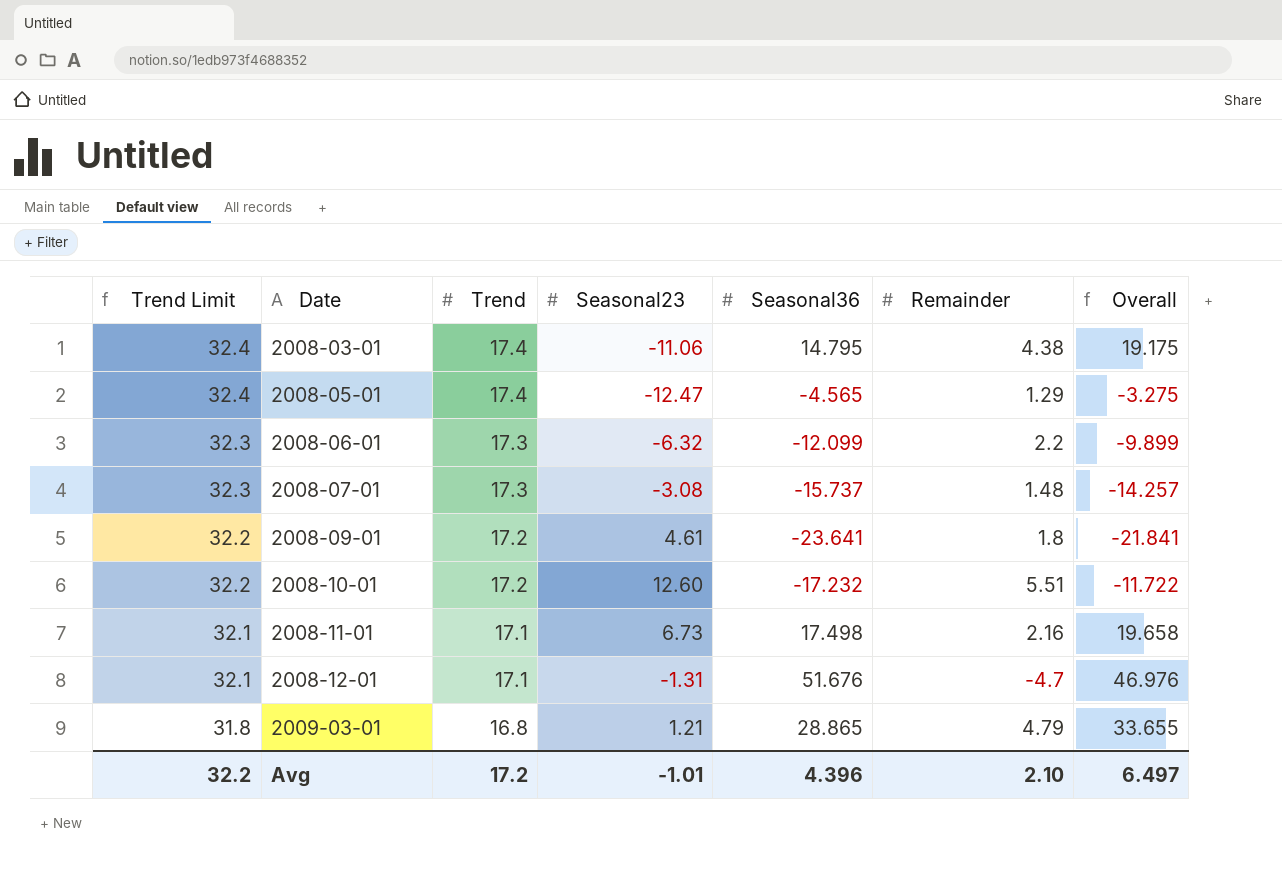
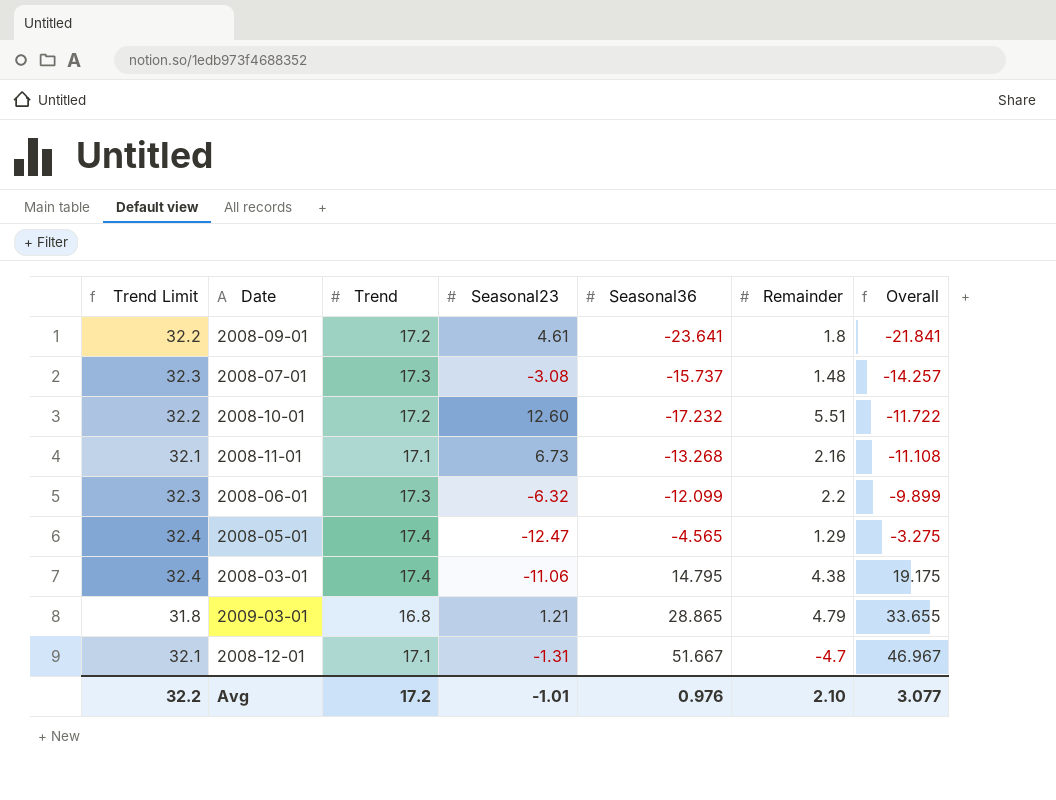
row order: Trend Limit descending -> Overall ascending
2008-11-01 | Seasonal36: 17.498 -> -13.268
2008-11-01 | Overall: 19.658 -> -11.108
2008-12-01 | Seasonal36: 51.676 -> 51.667
2008-12-01 | Overall: 46.976 -> 46.967
Avg | Seasonal36: 4.396 -> 0.976
Avg | Overall: 6.497 -> 3.077

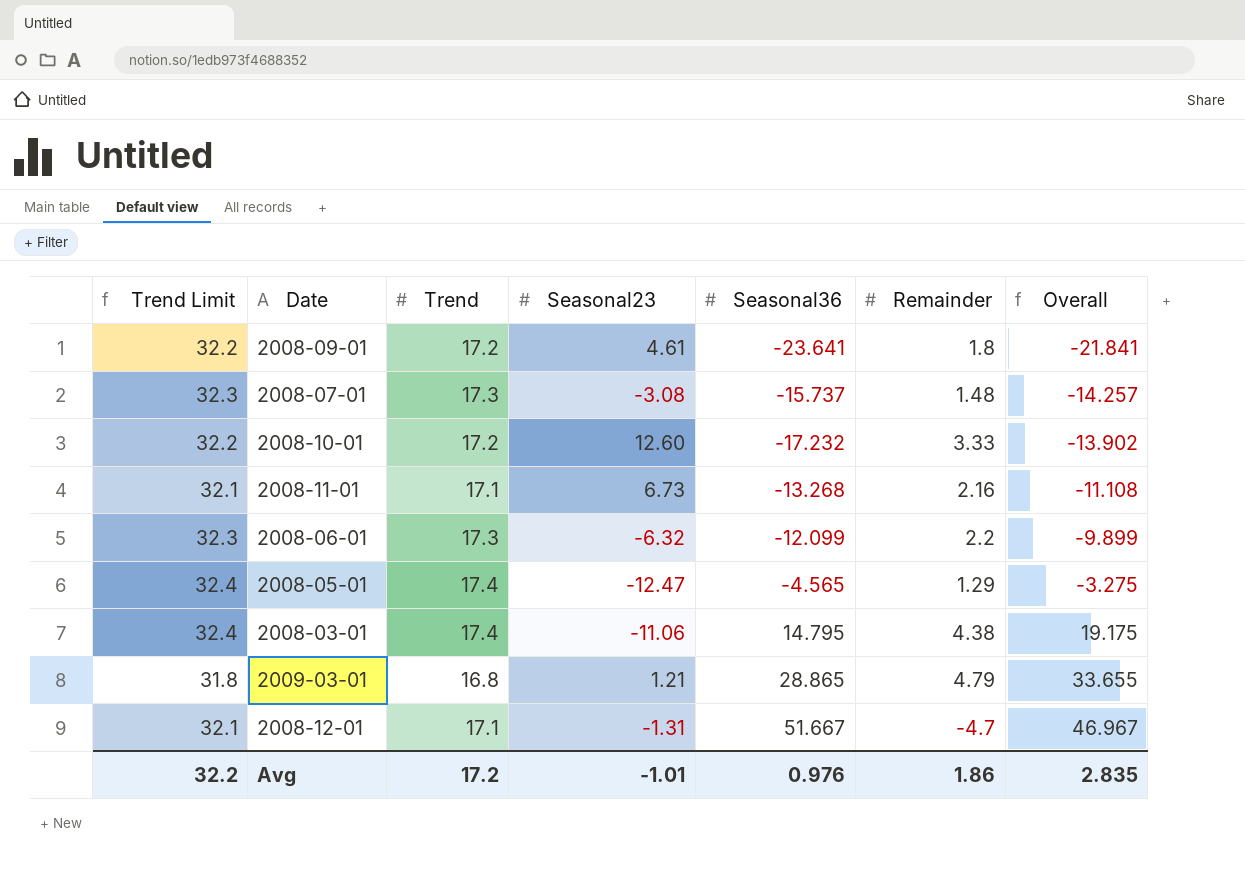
2008-10-01 | Remainder: 5.51 -> 3.33
2008-10-01 | Overall: -11.722 -> -13.902
Avg | Remainder: 2.10 -> 1.86
Avg | Overall: 3.077 -> 2.835

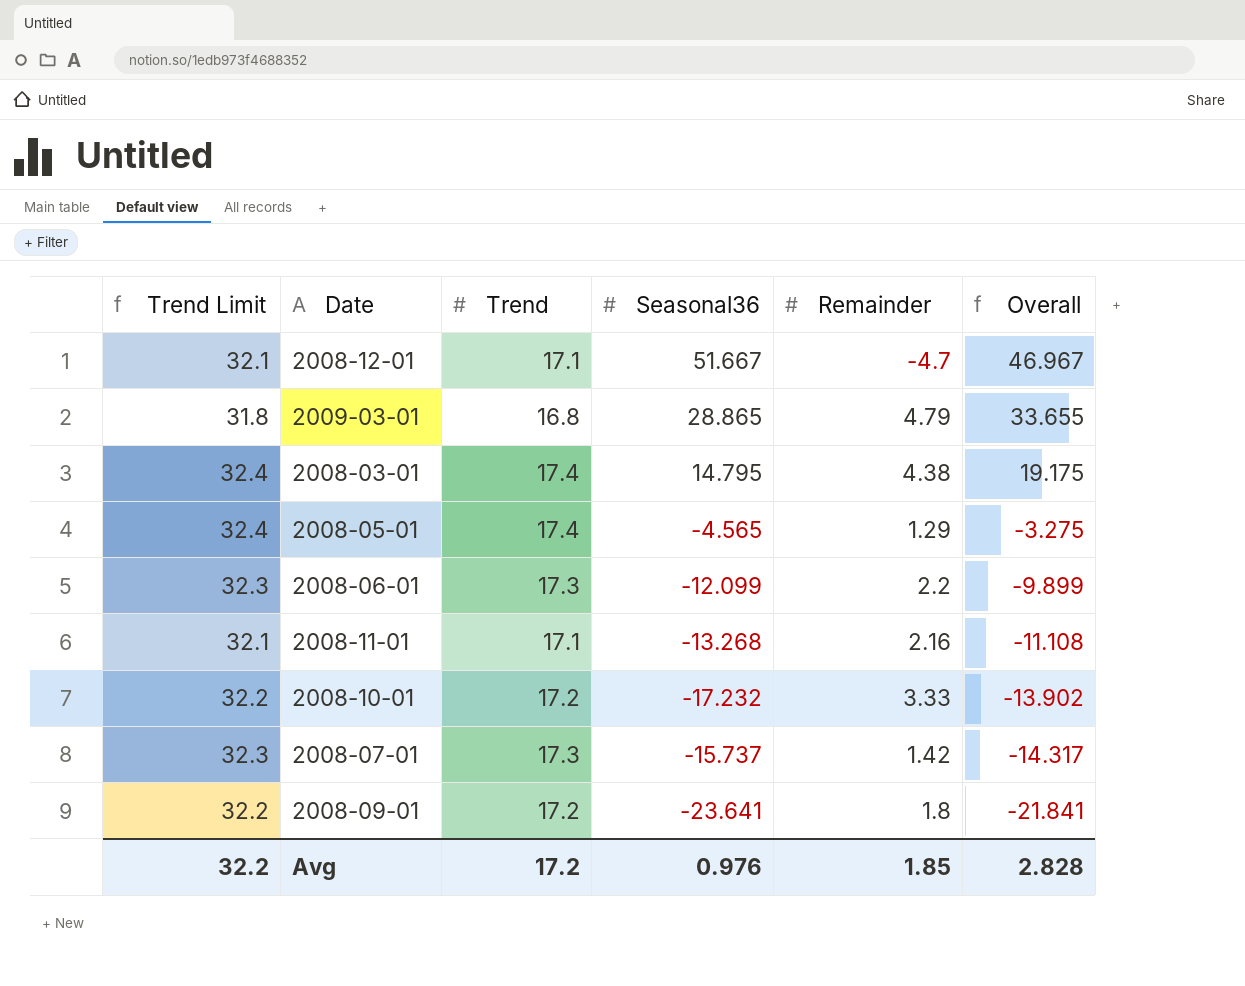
row order: Overall ascending -> Overall descending
column Seasonal23 | position: 4 -> none
2008-07-01 | Remainder: 1.48 -> 1.42
2008-07-01 | Overall: -14.257 -> -14.317
Avg | Remainder: 1.86 -> 1.85
Avg | Overall: 2.835 -> 2.828

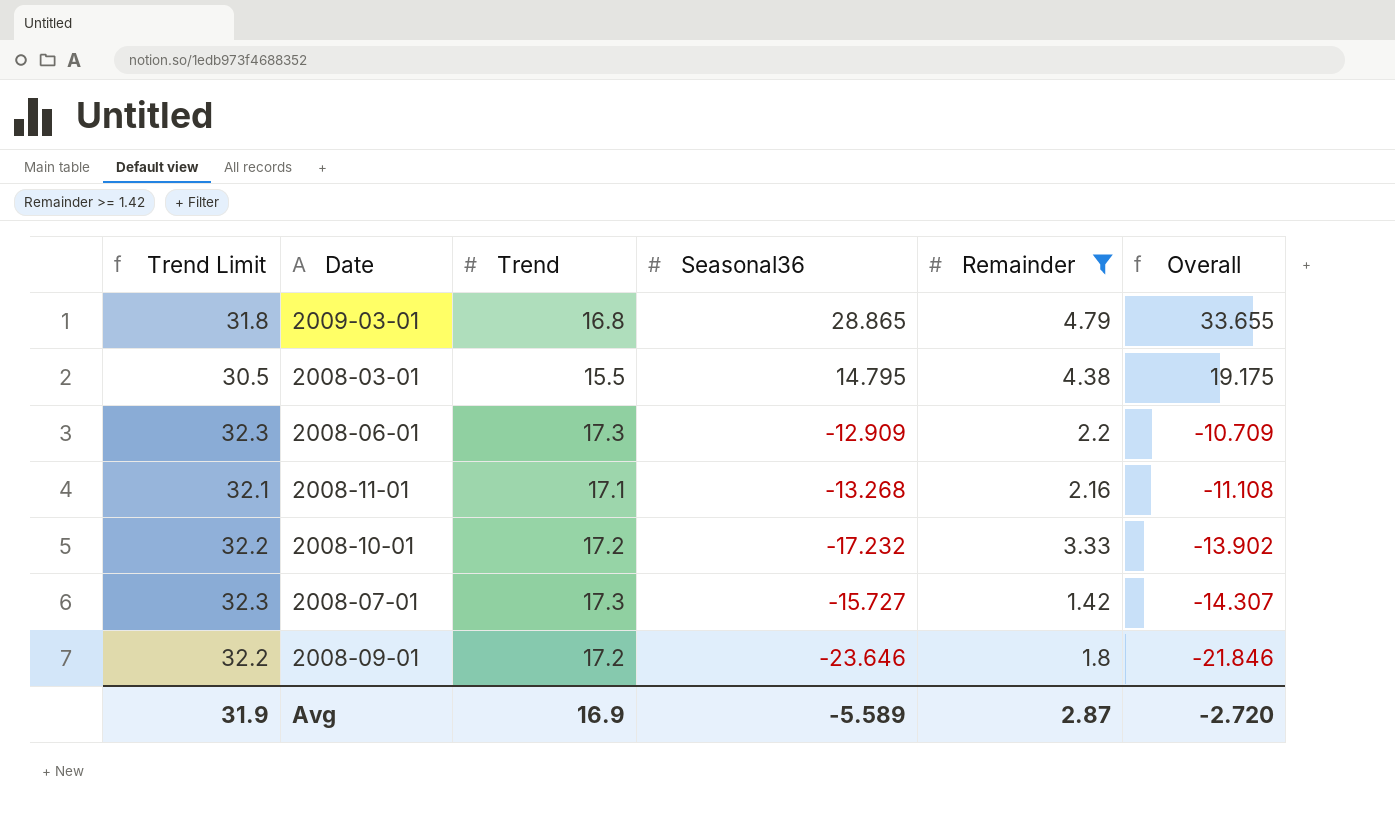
filter: none -> Remainder >= 1.42
2008-03-01 | Trend Limit: 32.4 -> 30.5
2008-03-01 | Trend: 17.4 -> 15.5
2008-06-01 | Seasonal36: -12.099 -> -12.909
2008-06-01 | Overall: -9.899 -> -10.709
2008-07-01 | Seasonal36: -15.737 -> -15.727
2008-07-01 | Overall: -14.317 -> -14.307
2008-09-01 | Seasonal36: -23.641 -> -23.646
2008-09-01 | Overall: -21.841 -> -21.846
Avg | Trend Limit: 32.2 -> 31.9
Avg | Trend: 17.2 -> 16.9
Avg | Seasonal36: 0.976 -> -5.589
Avg | Remainder: 1.85 -> 2.87
Avg | Overall: 2.828 -> -2.720

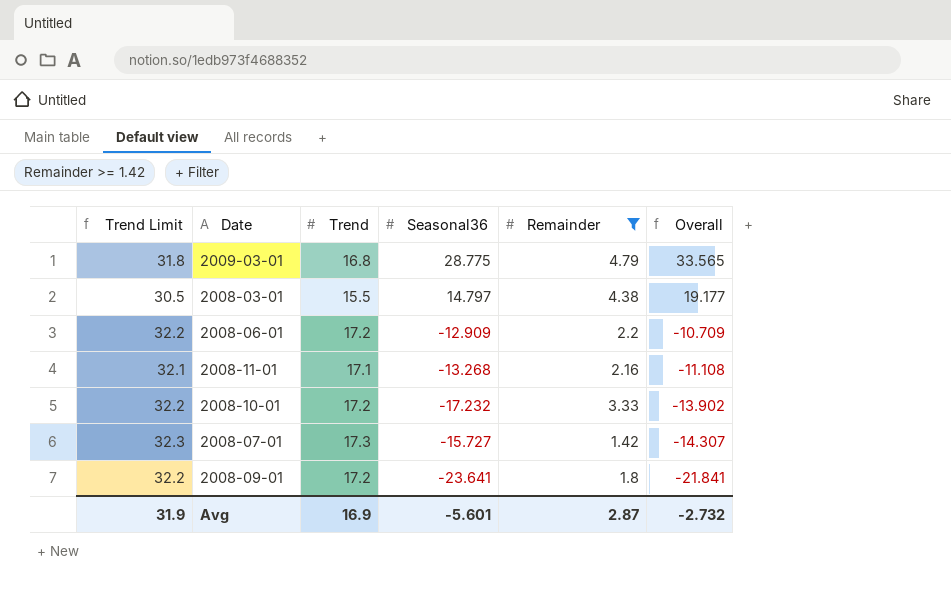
2009-03-01 | Seasonal36: 28.865 -> 28.775
2009-03-01 | Overall: 33.655 -> 33.565
2008-03-01 | Seasonal36: 14.795 -> 14.797
2008-03-01 | Overall: 19.175 -> 19.177
2008-06-01 | Trend Limit: 32.3 -> 32.2
2008-06-01 | Trend: 17.3 -> 17.2
2008-09-01 | Seasonal36: -23.646 -> -23.641
2008-09-01 | Overall: -21.846 -> -21.841
Avg | Seasonal36: -5.589 -> -5.601
Avg | Overall: -2.720 -> -2.732

